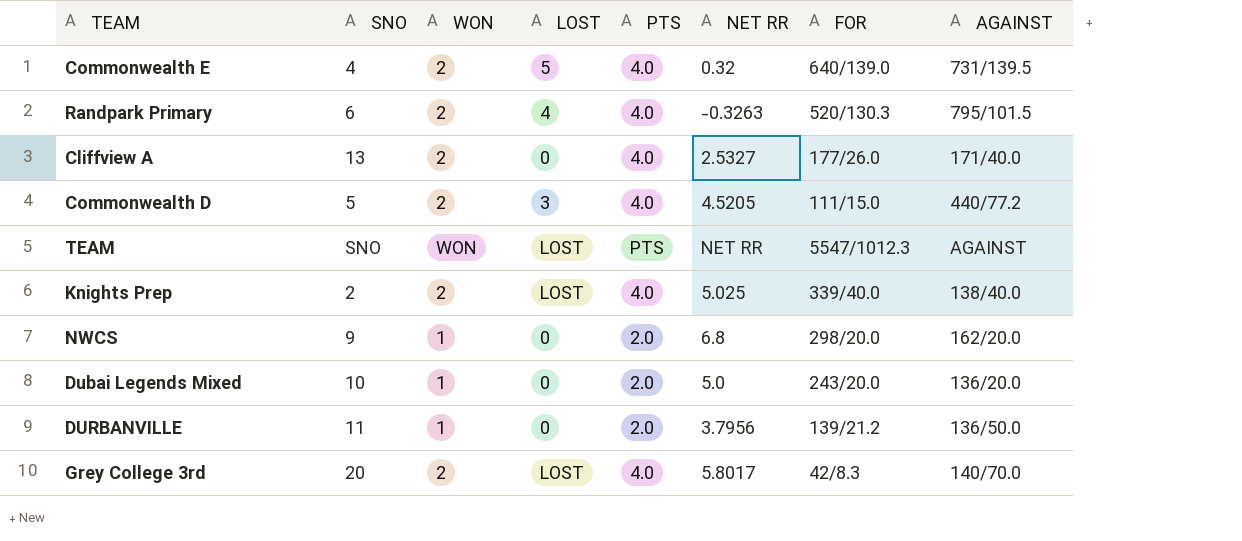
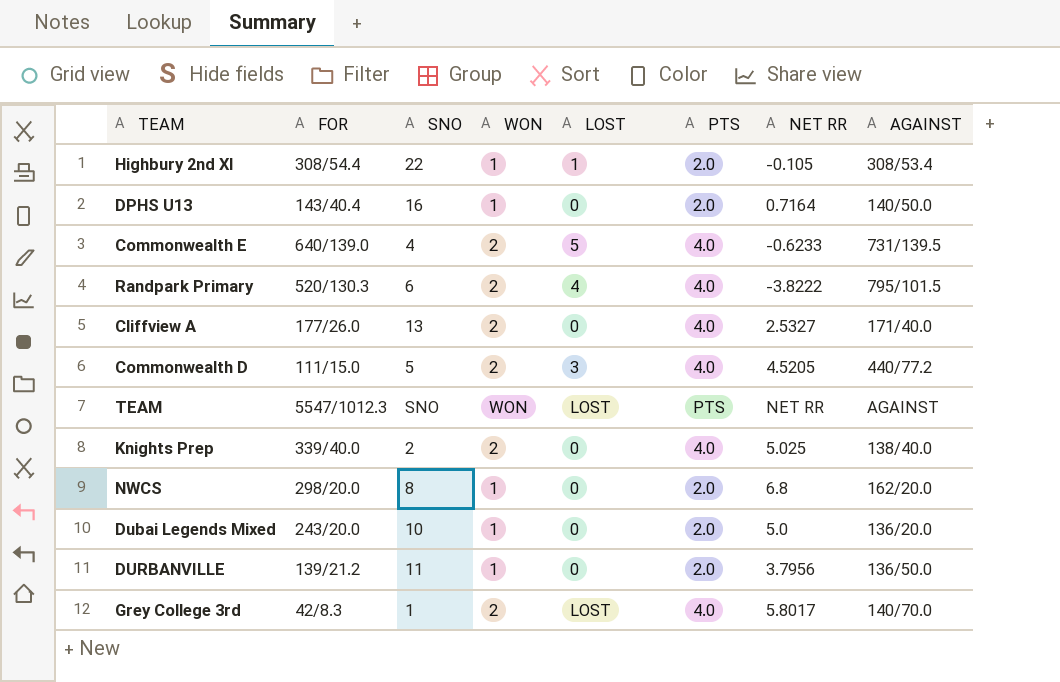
column FOR | position: 7 -> 2
row Highbury 2nd XI: none -> 308/54.4 | 22 | 1 | 1 | 2.0 | -0.105 | 308/53.4
row DPHS U13: none -> 143/40.4 | 16 | 1 | 0 | 2.0 | 0.7164 | 140/50.0
Commonwealth E | NET RR: 0.32 -> -0.6233
Randpark Primary | NET RR: -0.3263 -> -3.8222
Knights Prep | LOST: LOST -> 0
NWCS | SNO: 9 -> 8
Grey College 3rd | SNO: 20 -> 1

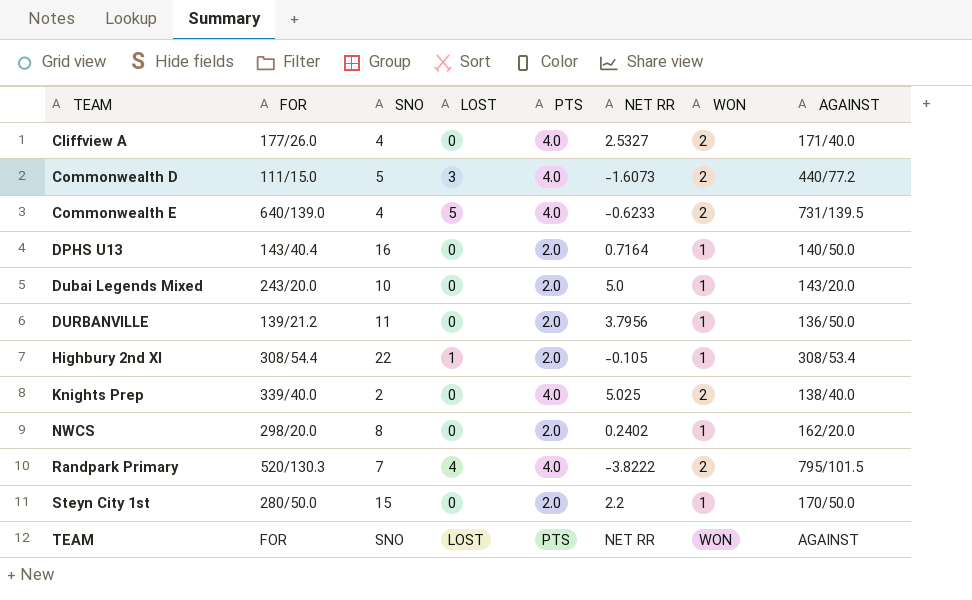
row order: none -> TEAM ascending
column WON | position: 4 -> 7
row Grey College 3rd: 42/8.3 | 1 | 2 | LOST | 4.0 | 5.8017 | 140/70.0 -> none
Cliffview A | SNO: 13 -> 4
Commonwealth D | NET RR: 4.5205 -> -1.6073
Dubai Legends Mixed | AGAINST: 136/20.0 -> 143/20.0
NWCS | NET RR: 6.8 -> 0.2402
Randpark Primary | SNO: 6 -> 7
row Steyn City 1st: none -> 280/50.0 | 15 | 0 | 2.0 | 2.2 | 1 | 170/50.0
TEAM | FOR: 5547/1012.3 -> FOR

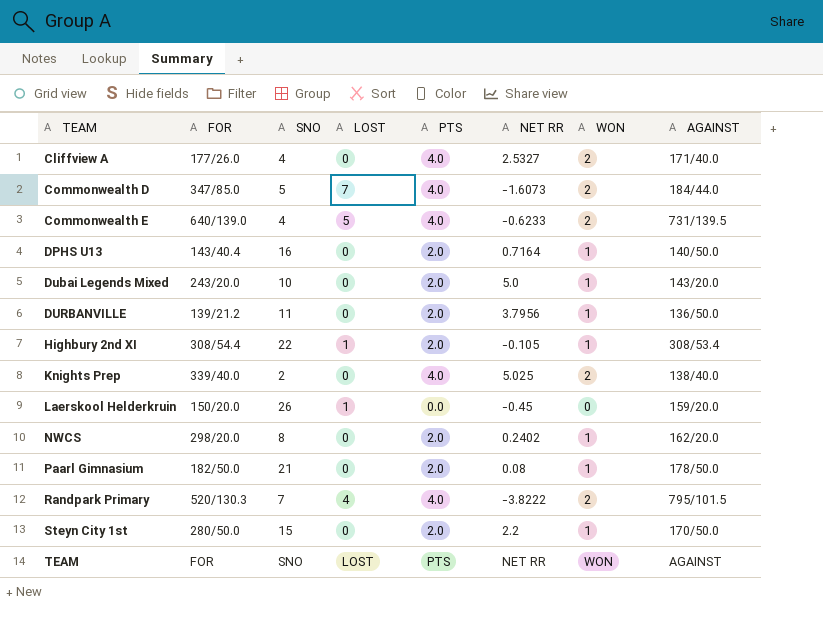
Commonwealth D | FOR: 111/15.0 -> 347/85.0
Commonwealth D | LOST: 3 -> 7
Commonwealth D | AGAINST: 440/77.2 -> 184/44.0
row Laerskool Helderkruin: none -> 150/20.0 | 26 | 1 | 0.0 | -0.45 | 0 | 159/20.0
row Paarl Gimnasium: none -> 182/50.0 | 21 | 0 | 2.0 | 0.08 | 1 | 178/50.0

